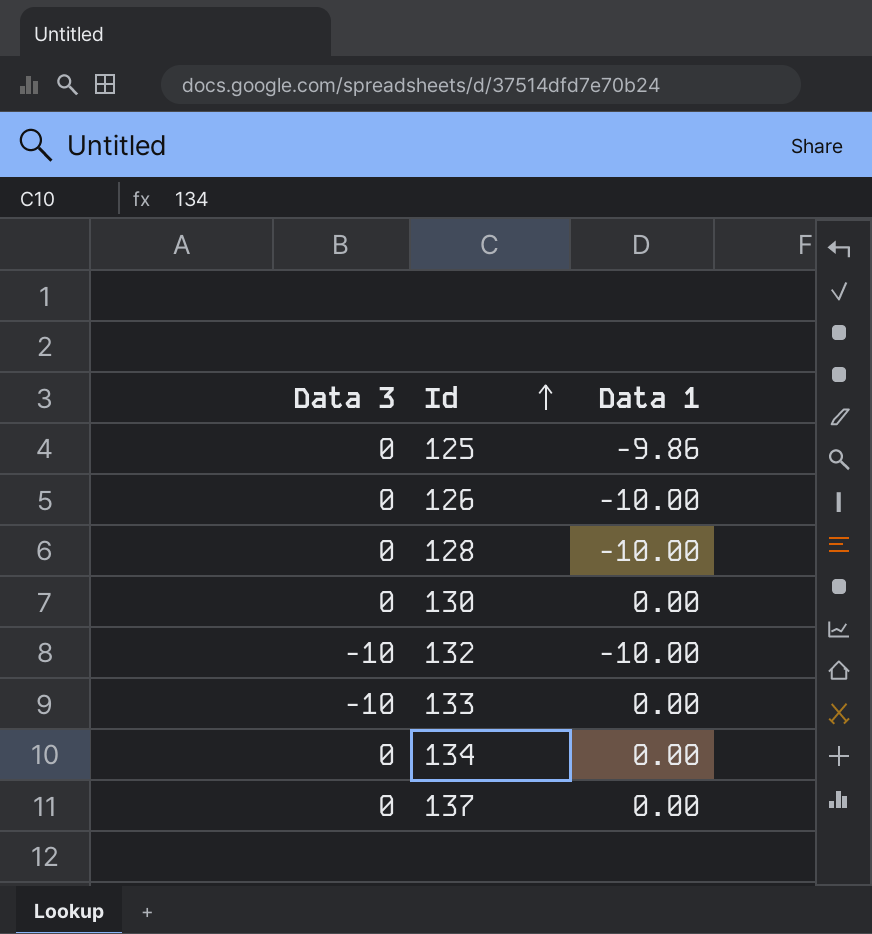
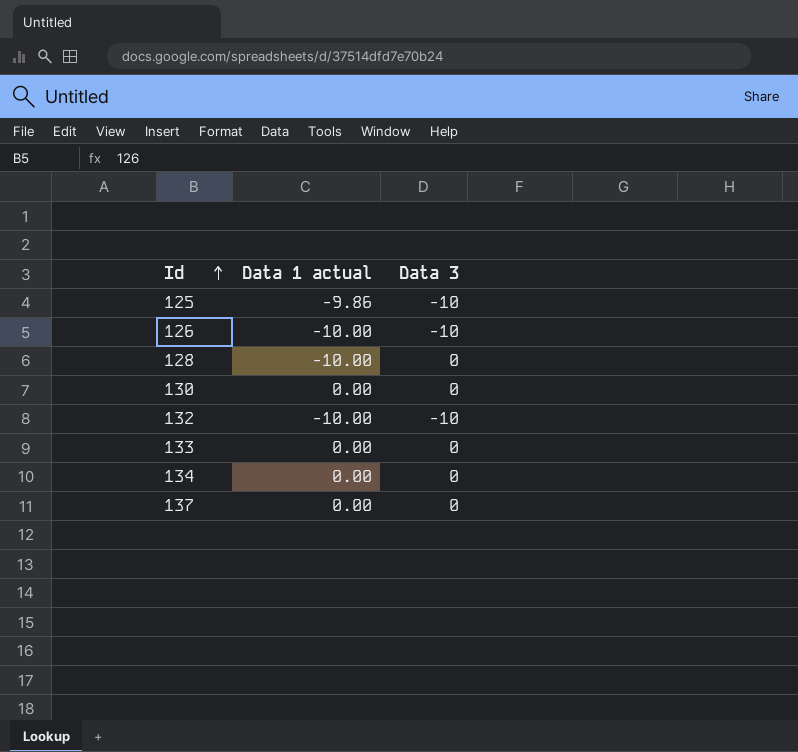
column name: Data 1 -> Data 1 actual
column Data 3 | position: 1 -> 3
125 | Data 3: 0 -> -10
126 | Data 3: 0 -> -10
133 | Data 3: -10 -> 0

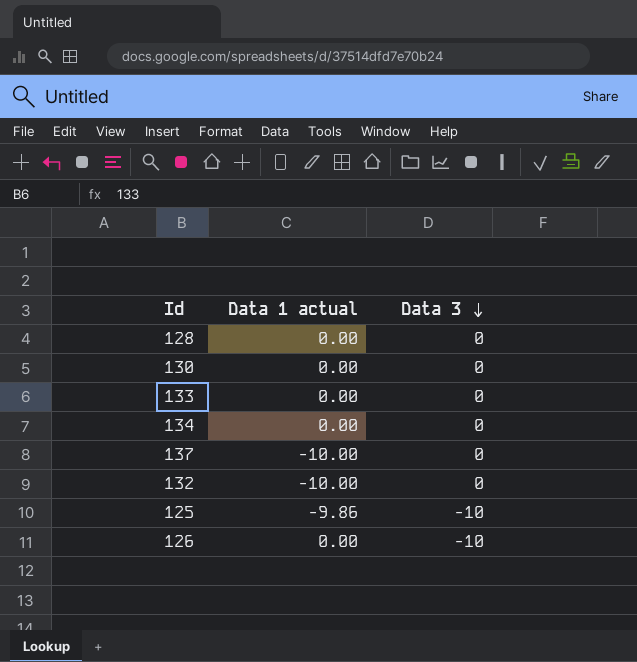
row order: Id ascending -> Data 3 descending
128 | Data 1 actual: -10.00 -> 0.00
137 | Data 1 actual: 0.00 -> -10.00
132 | Data 3: -10 -> 0
126 | Data 1 actual: -10.00 -> 0.00

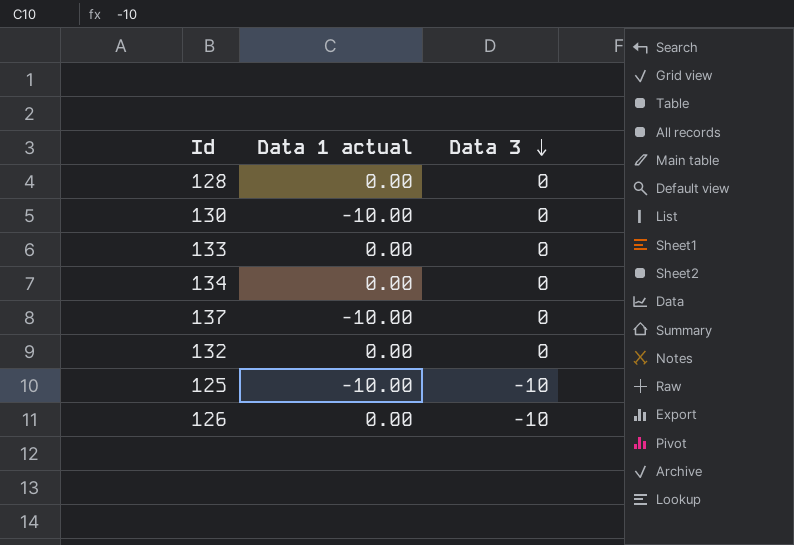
130 | Data 1 actual: 0.00 -> -10.00
132 | Data 1 actual: -10.00 -> 0.00
125 | Data 1 actual: -9.86 -> -10.00

